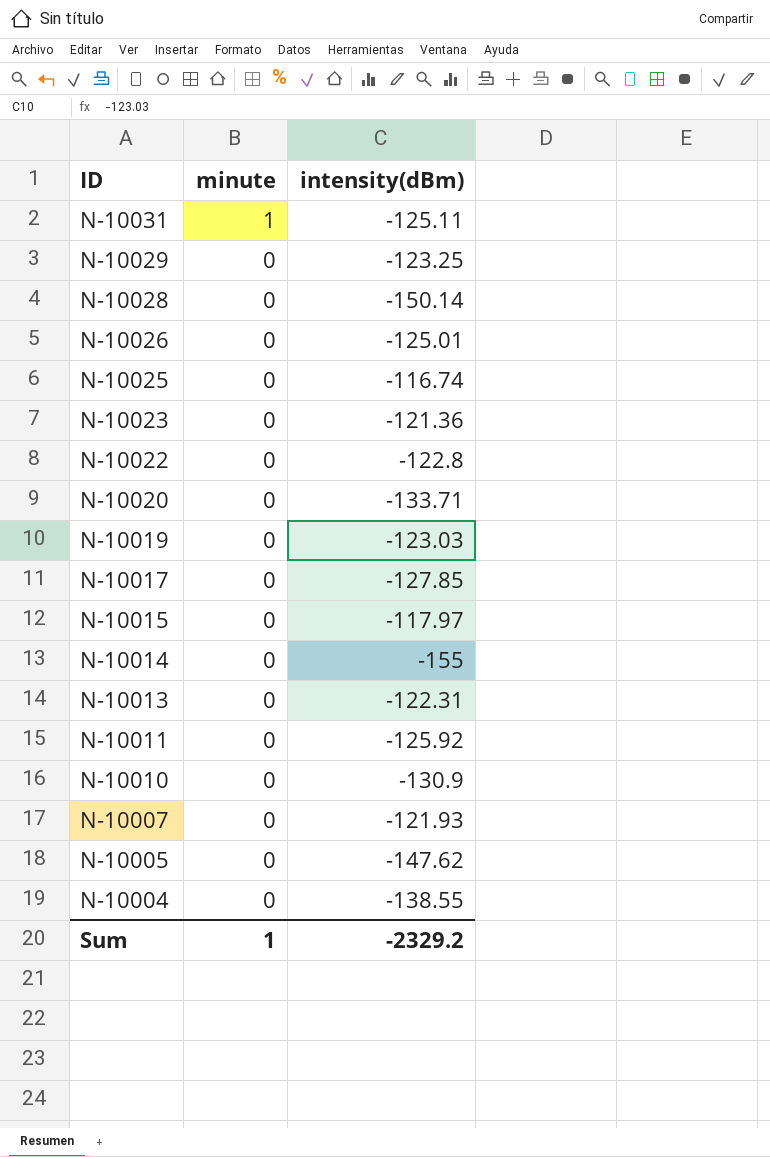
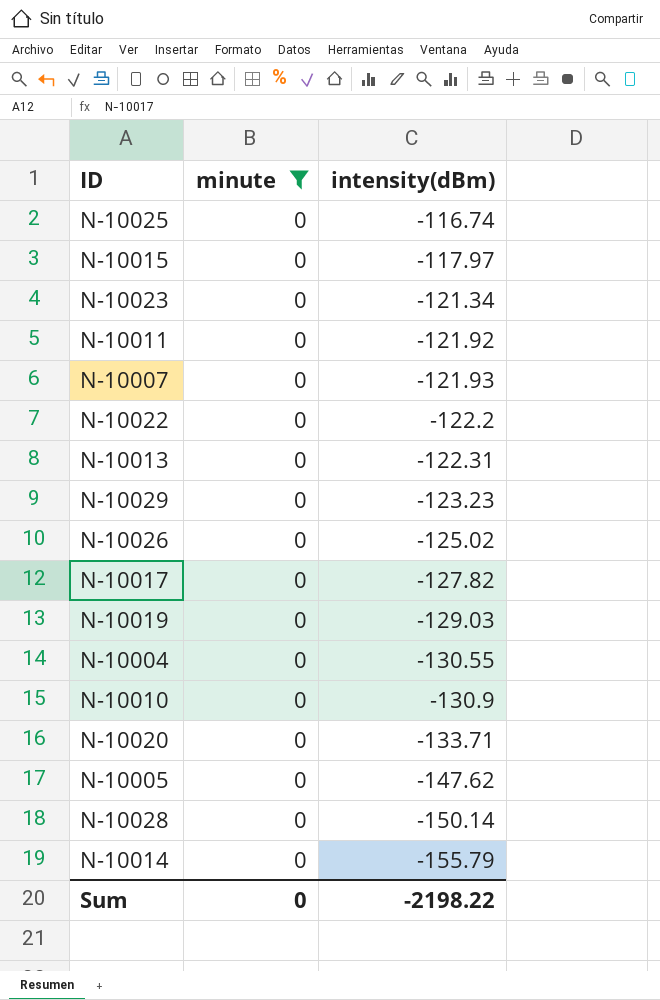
filter: none -> minute = 0
row order: ID descending -> intensity(dBm) descending
N-10023 | intensity(dBm): -121.36 -> -121.34
N-10011 | intensity(dBm): -125.92 -> -121.92
N-10022 | intensity(dBm): -122.8 -> -122.2
N-10029 | intensity(dBm): -123.25 -> -123.23
N-10026 | intensity(dBm): -125.01 -> -125.02
N-10017 | intensity(dBm): -127.85 -> -127.82
N-10019 | intensity(dBm): -123.03 -> -129.03
N-10004 | intensity(dBm): -138.55 -> -130.55
N-10014 | intensity(dBm): -155 -> -155.79
Sum | minute: 1 -> 0
Sum | intensity(dBm): -2329.2 -> -2198.22

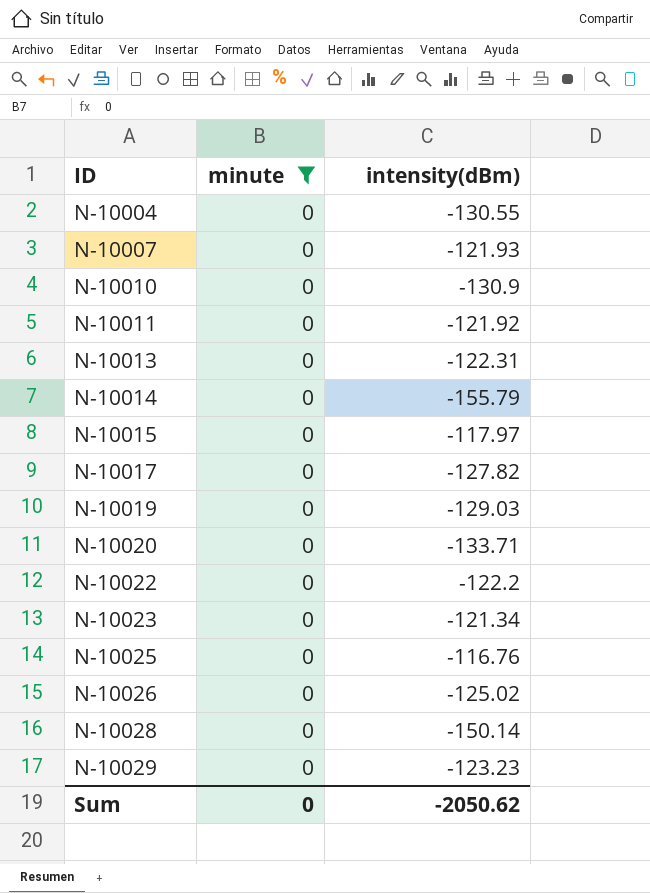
row order: intensity(dBm) descending -> ID ascending
row N-10005: 0 | -147.62 -> none
N-10025 | intensity(dBm): -116.74 -> -116.76
Sum | intensity(dBm): -2198.22 -> -2050.62

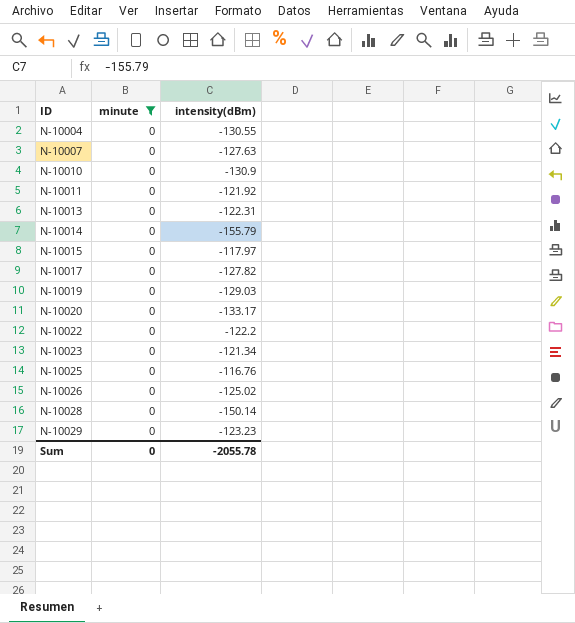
N-10007 | intensity(dBm): -121.93 -> -127.63
N-10020 | intensity(dBm): -133.71 -> -133.17
Sum | intensity(dBm): -2050.62 -> -2055.78

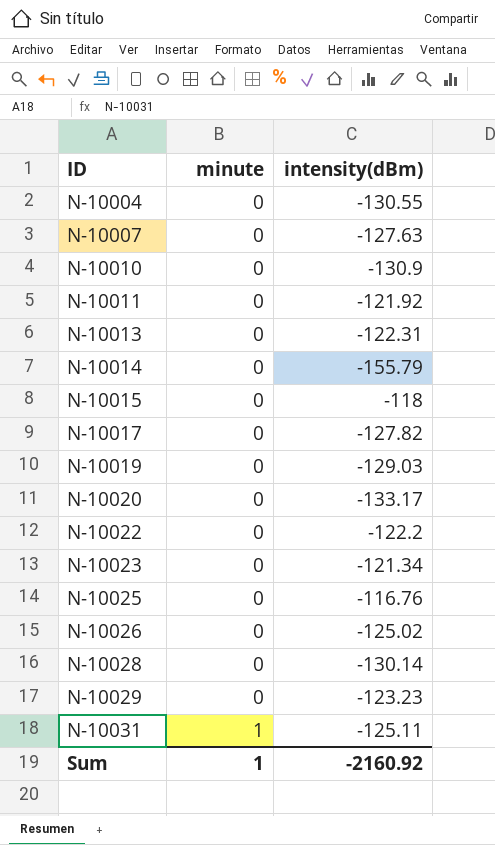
filter: minute = 0 -> none
N-10015 | intensity(dBm): -117.97 -> -118
N-10028 | intensity(dBm): -150.14 -> -130.14
Sum | minute: 0 -> 1
Sum | intensity(dBm): -2055.78 -> -2160.92

